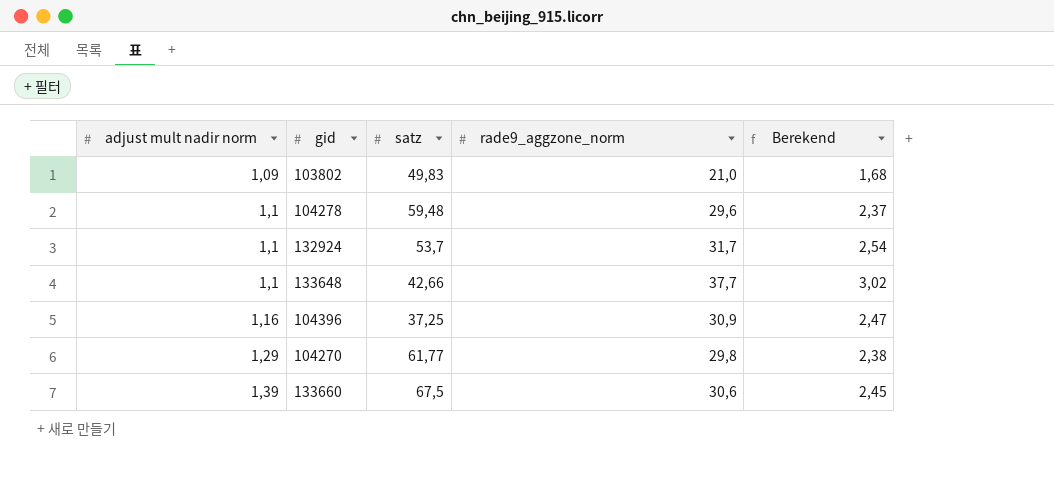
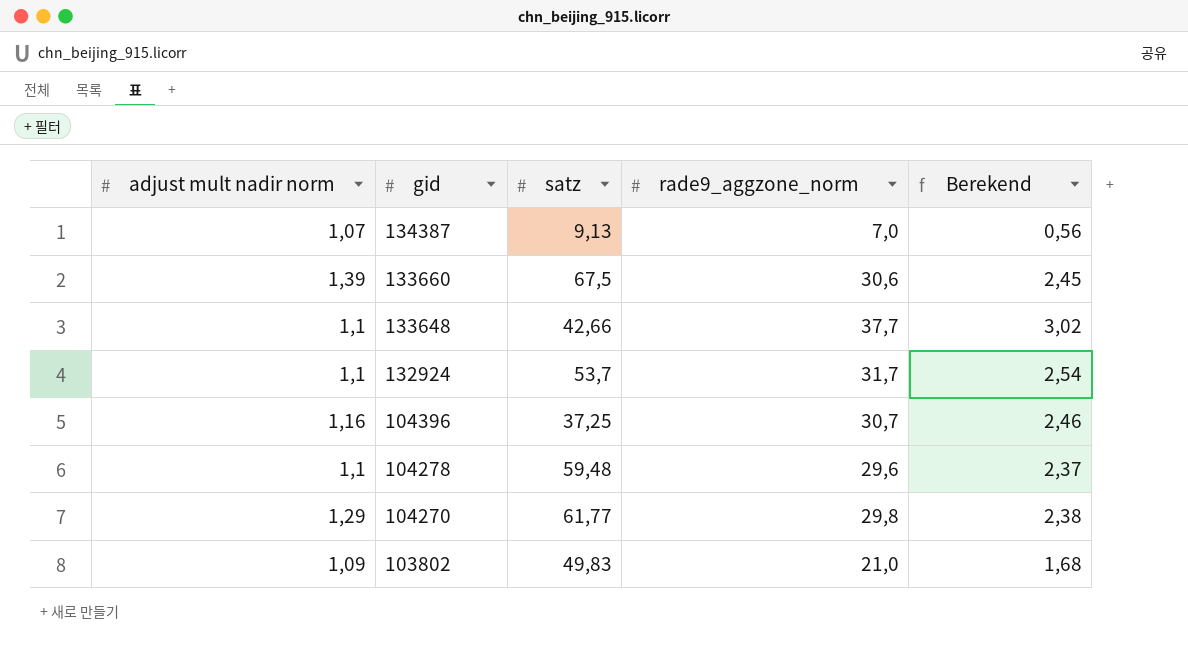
row order: adjust mult nadir norm ascending -> gid descending
row 134387: none -> 1,07 | 9,13 | 7,0 | 0,56
104396 | rade9_aggzone_norm: 30,9 -> 30,7
104396 | Berekend: 2,47 -> 2,46

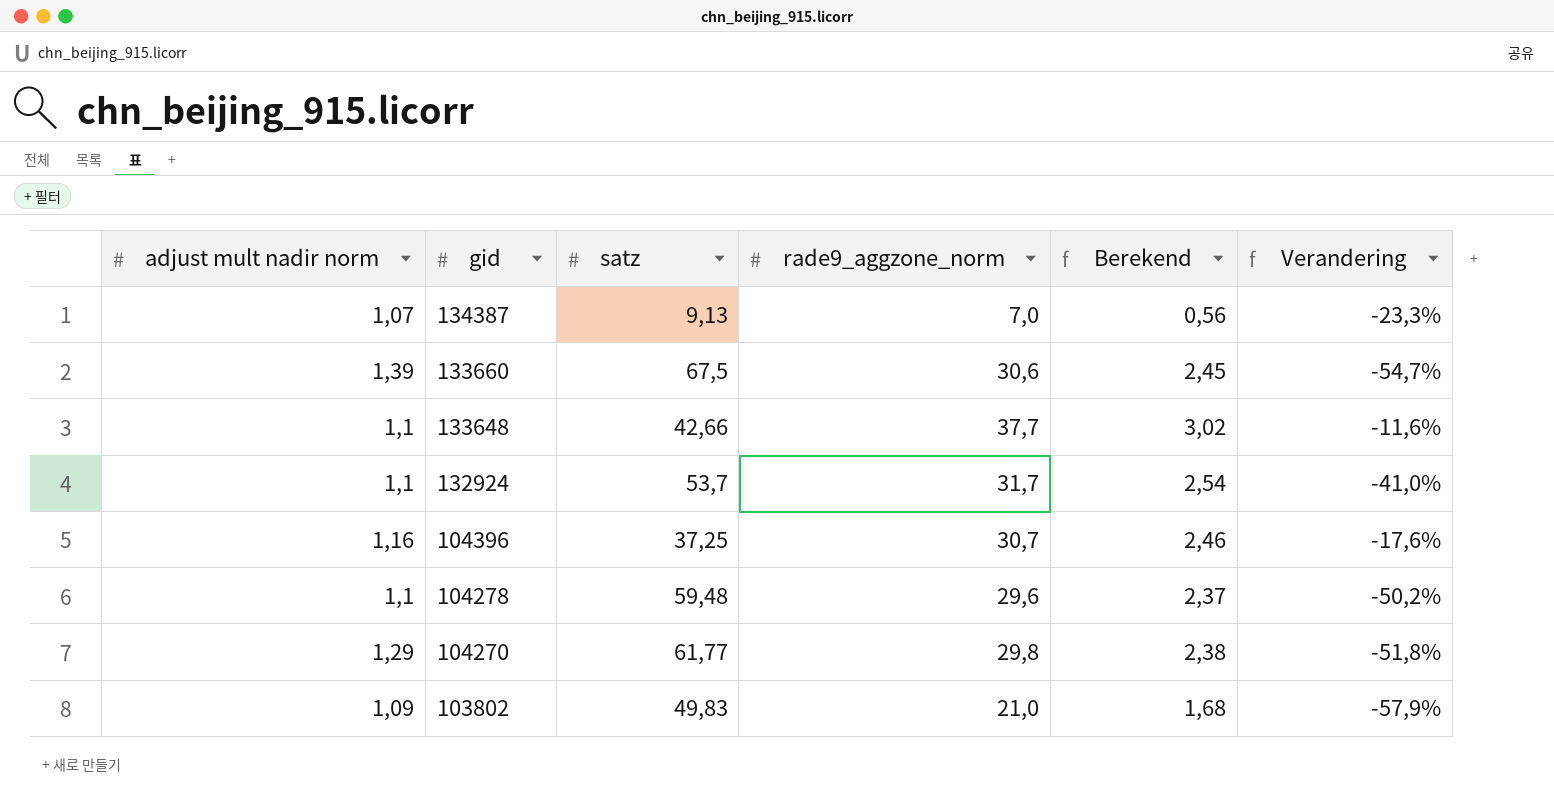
column Verandering | formula: none -> ([rade9_aggzone_norm] - [satz]) / [satz]

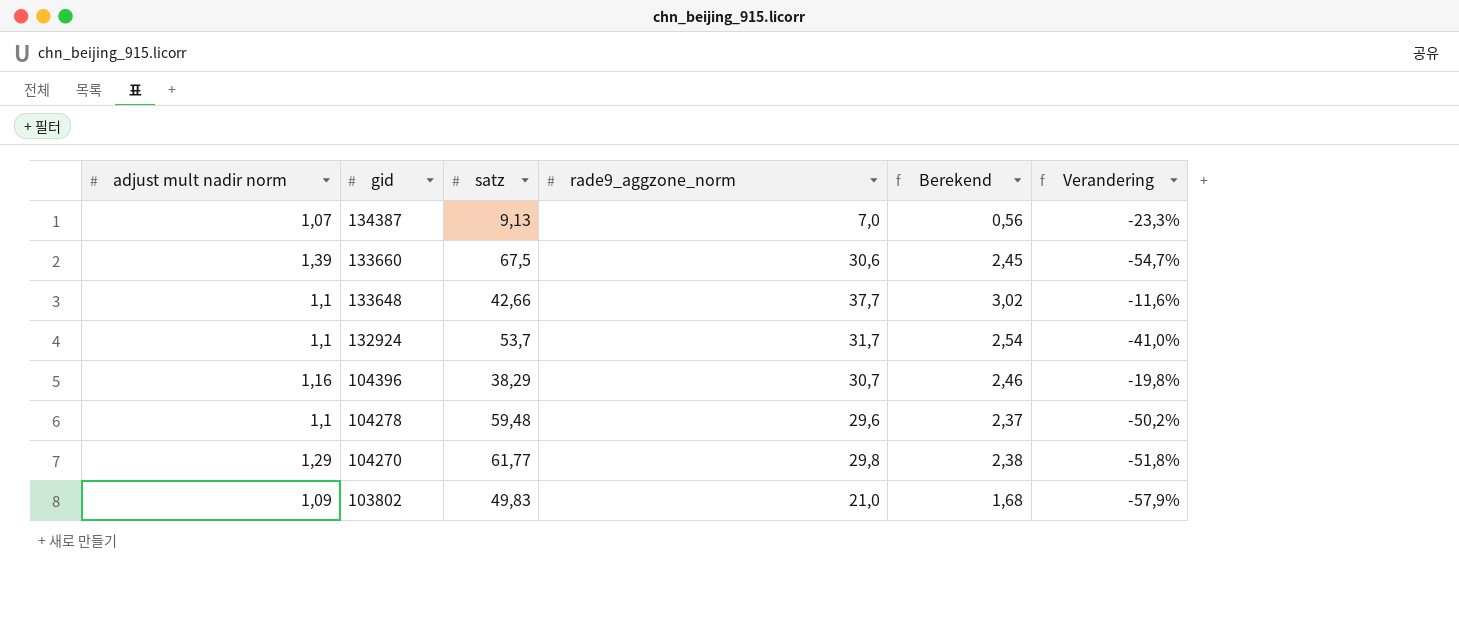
104396 | satz: 37,25 -> 38,29
104396 | Verandering: -17,6% -> -19,8%

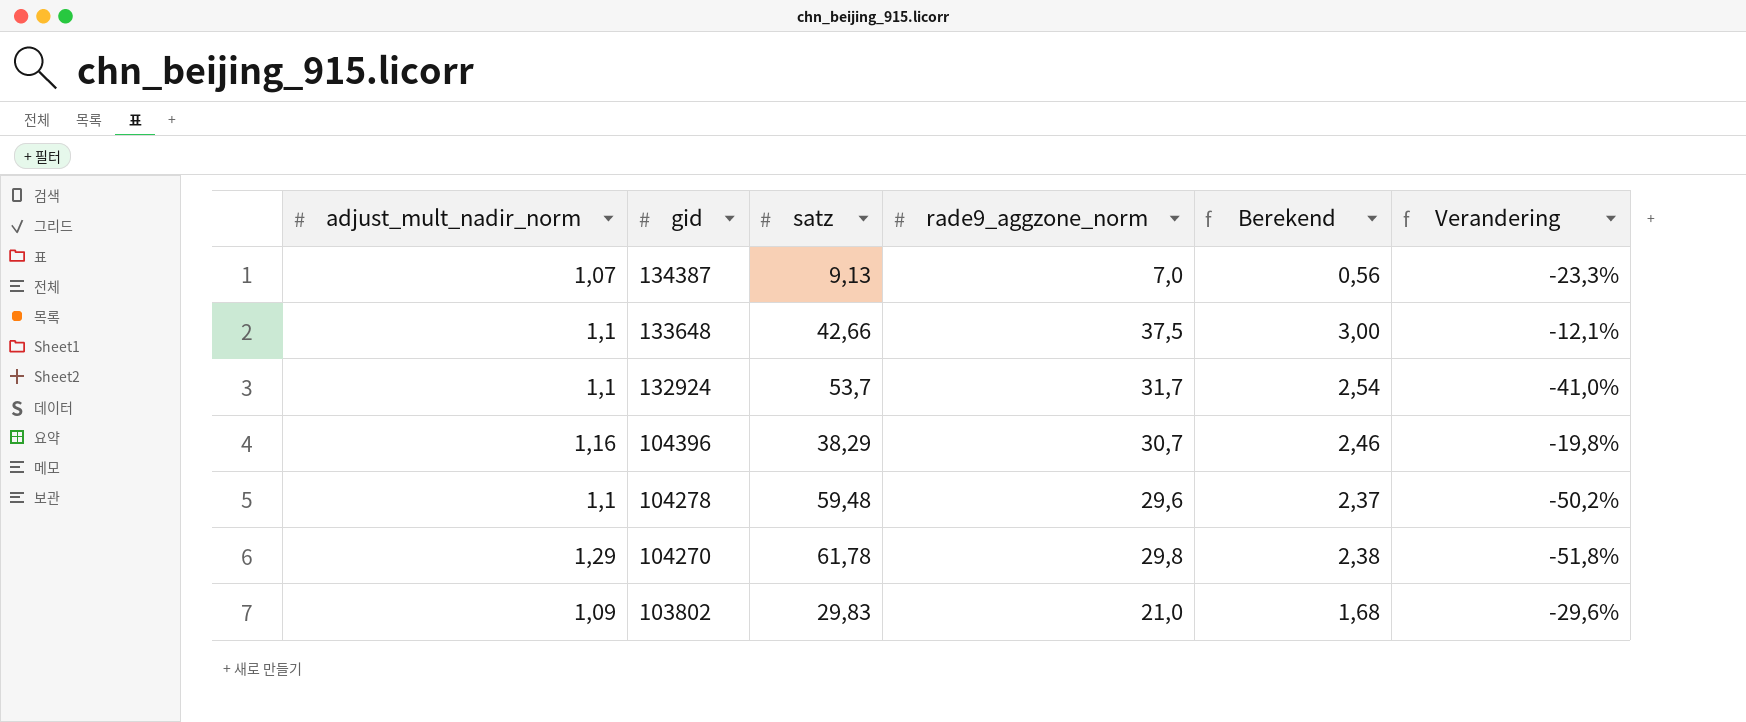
column name: adjust mult nadir norm -> adjust_mult_nadir_norm
row 133660: 1,39 | 67,5 | 30,6 | 2,45 | -54,7% -> none
133648 | rade9_aggzone_norm: 37,7 -> 37,5
133648 | Berekend: 3,02 -> 3,00
133648 | Verandering: -11,6% -> -12,1%
104270 | satz: 61,77 -> 61,78
103802 | satz: 49,83 -> 29,83
103802 | Verandering: -57,9% -> -29,6%

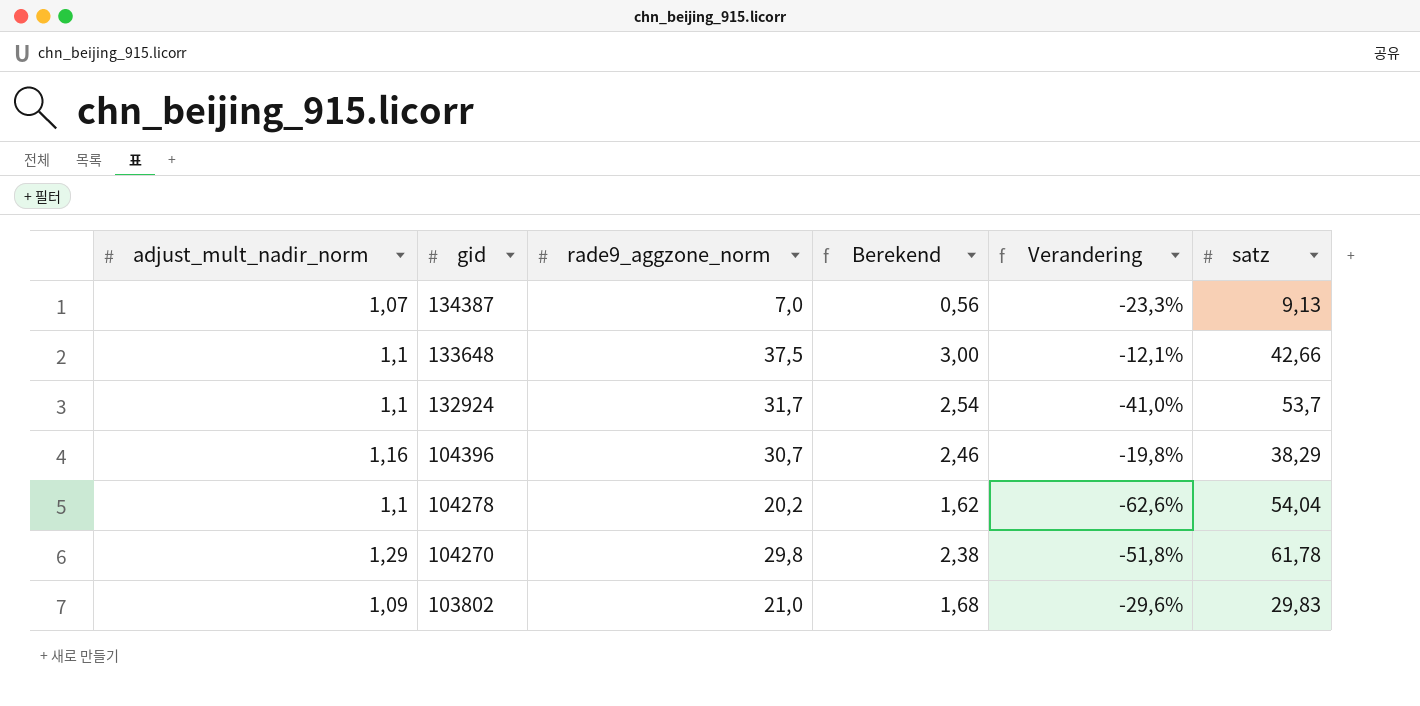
column satz | position: 3 -> 6
104278 | rade9_aggzone_norm: 29,6 -> 20,2
104278 | Berekend: 2,37 -> 1,62
104278 | Verandering: -50,2% -> -62,6%
104278 | satz: 59,48 -> 54,04

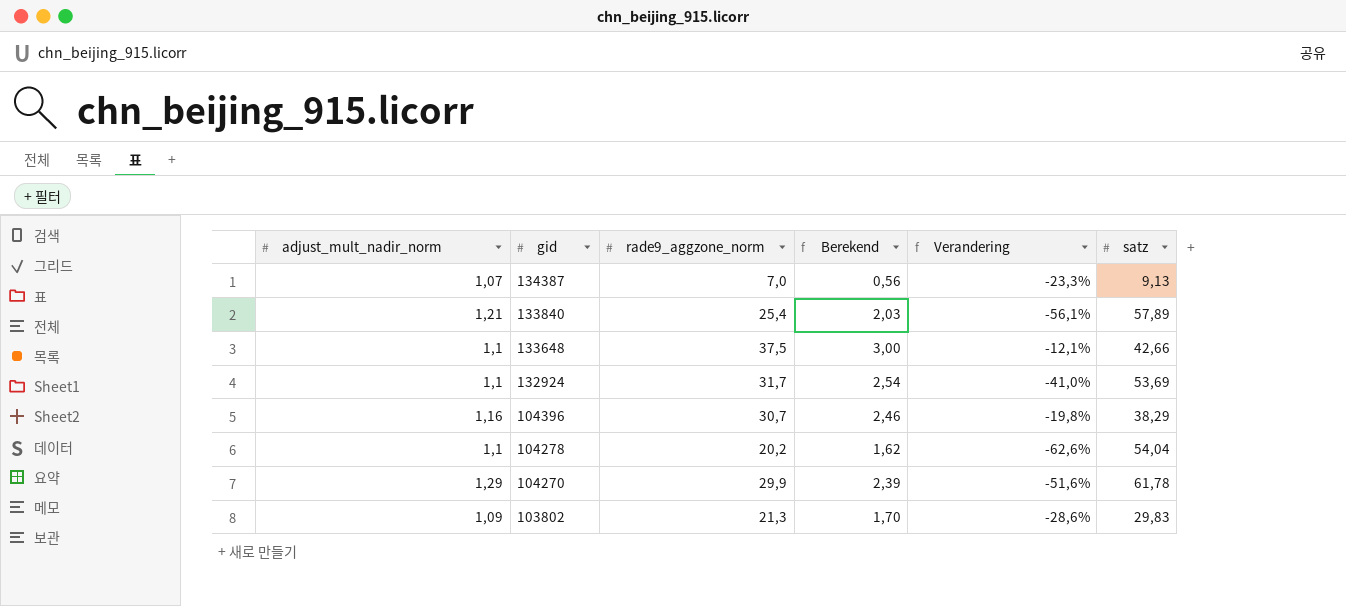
row 133840: none -> 1,21 | 25,4 | 2,03 | -56,1% | 57,89
132924 | satz: 53,7 -> 53,69
104270 | rade9_aggzone_norm: 29,8 -> 29,9
104270 | Berekend: 2,38 -> 2,39
104270 | Verandering: -51,8% -> -51,6%
103802 | rade9_aggzone_norm: 21,0 -> 21,3
103802 | Berekend: 1,68 -> 1,70
103802 | Verandering: -29,6% -> -28,6%

